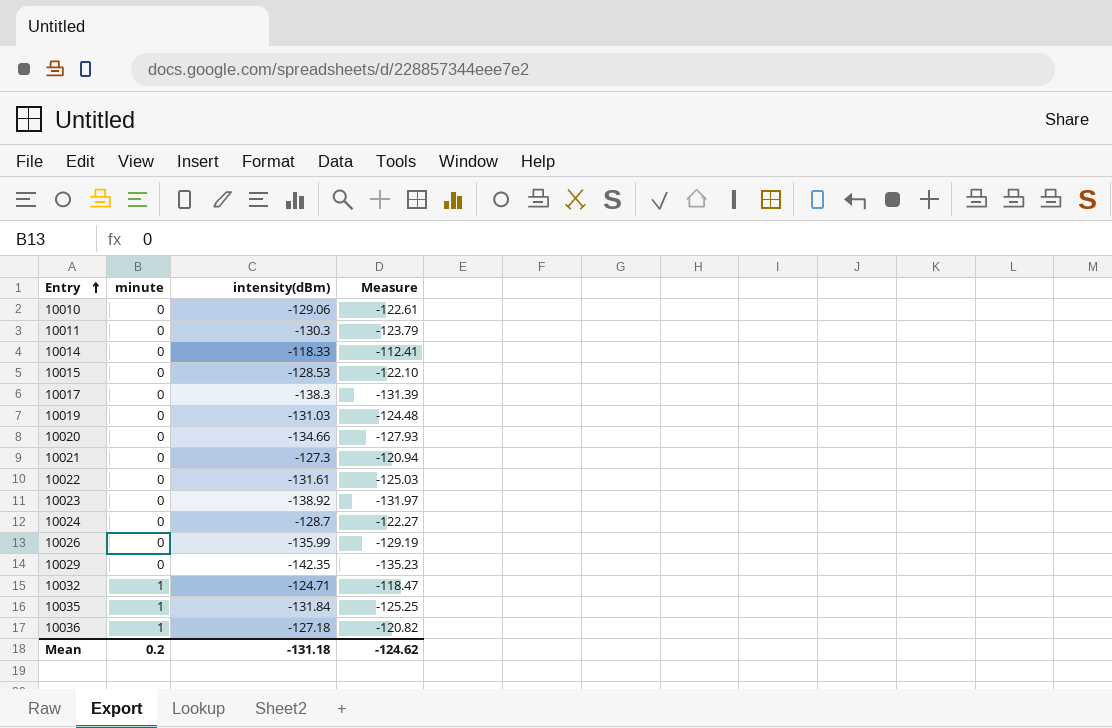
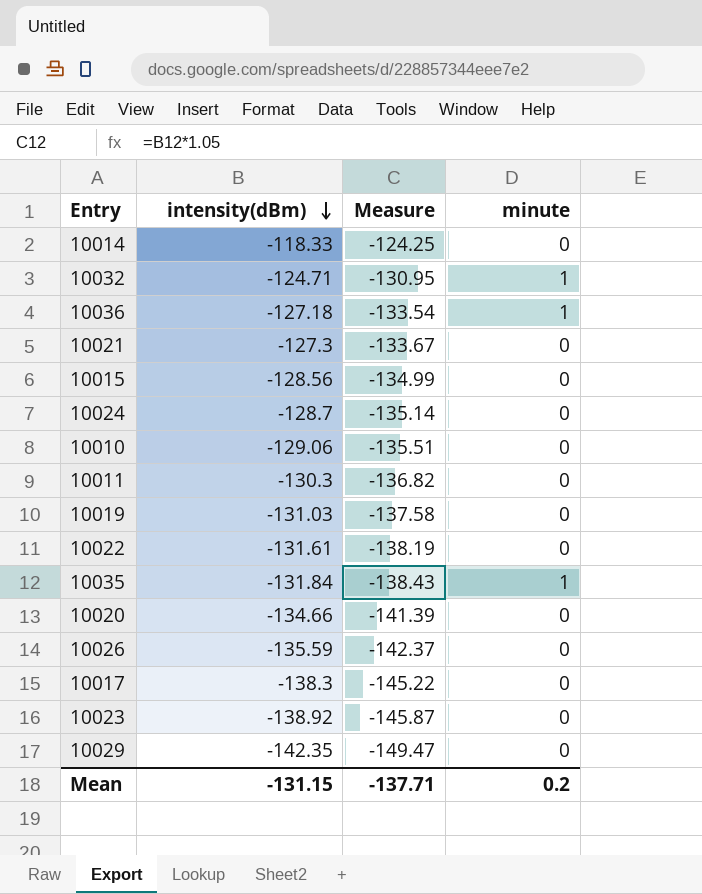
row order: Entry ascending -> intensity(dBm) descending
column Measure | formula: [intensity(dBm)] * 0.95 -> [intensity(dBm)] * 1.05
column minute | position: 2 -> 4
10015 | intensity(dBm): -128.53 -> -128.56
10026 | intensity(dBm): -135.99 -> -135.59
Mean | intensity(dBm): -131.18 -> -131.15
Mean | Measure: -124.62 -> -137.71

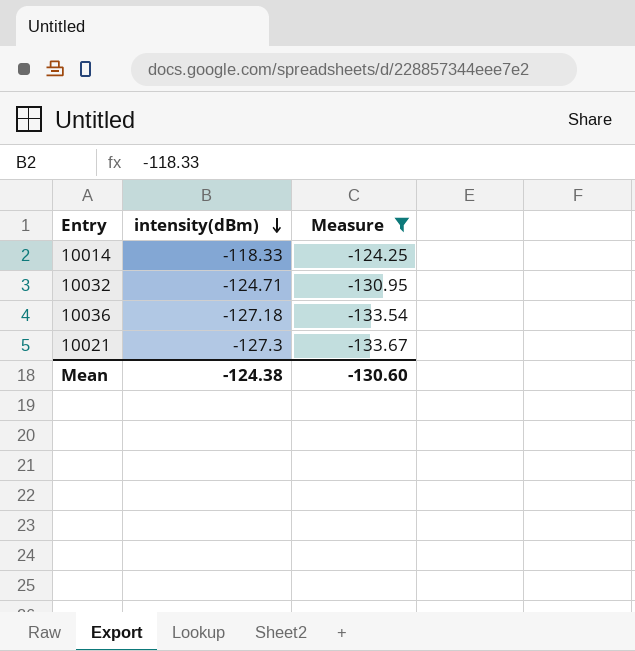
filter: none -> Measure >= -133.67
column minute | position: 4 -> none
Mean | intensity(dBm): -131.15 -> -124.38
Mean | Measure: -137.71 -> -130.60

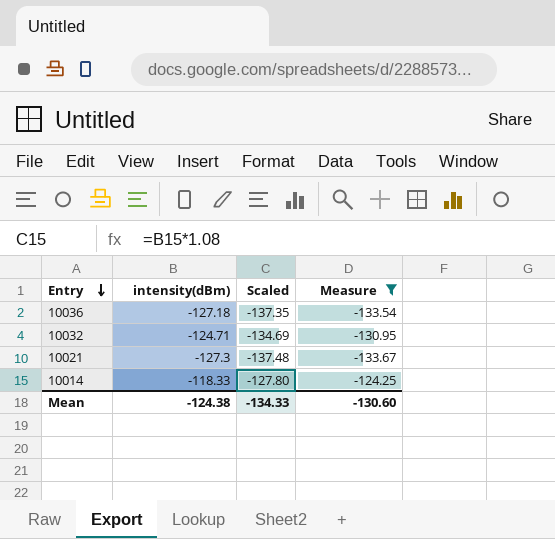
row order: intensity(dBm) descending -> Entry descending
column Scaled | formula: none -> [intensity(dBm)] * 1.08

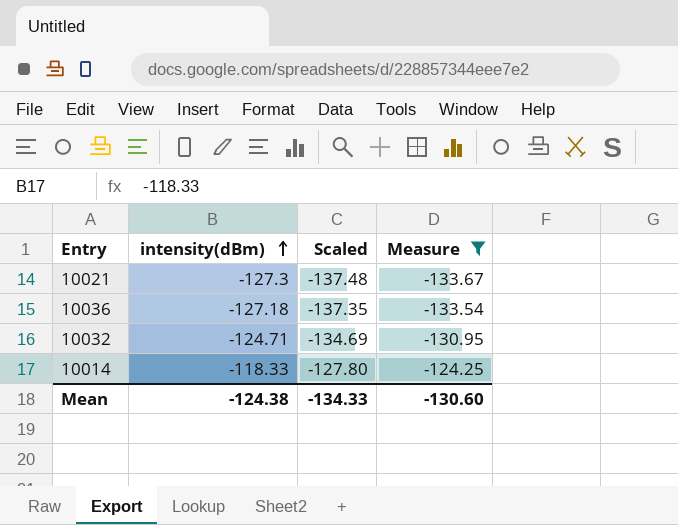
row order: Entry descending -> intensity(dBm) ascending

